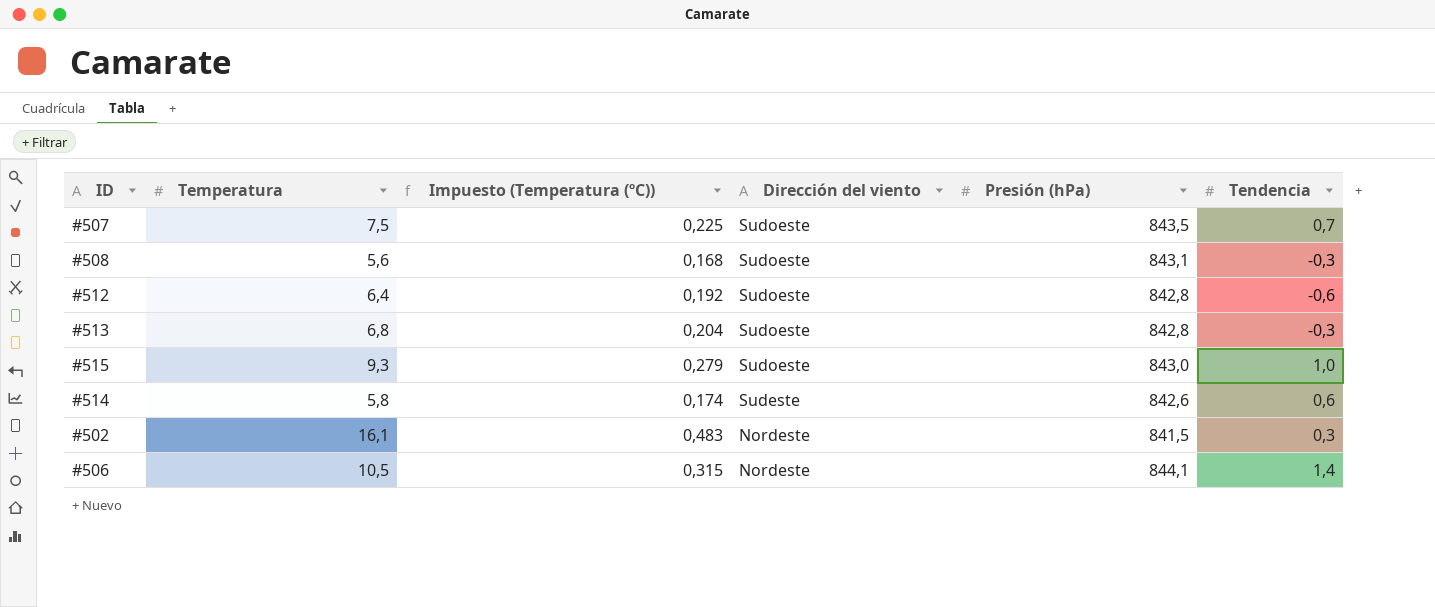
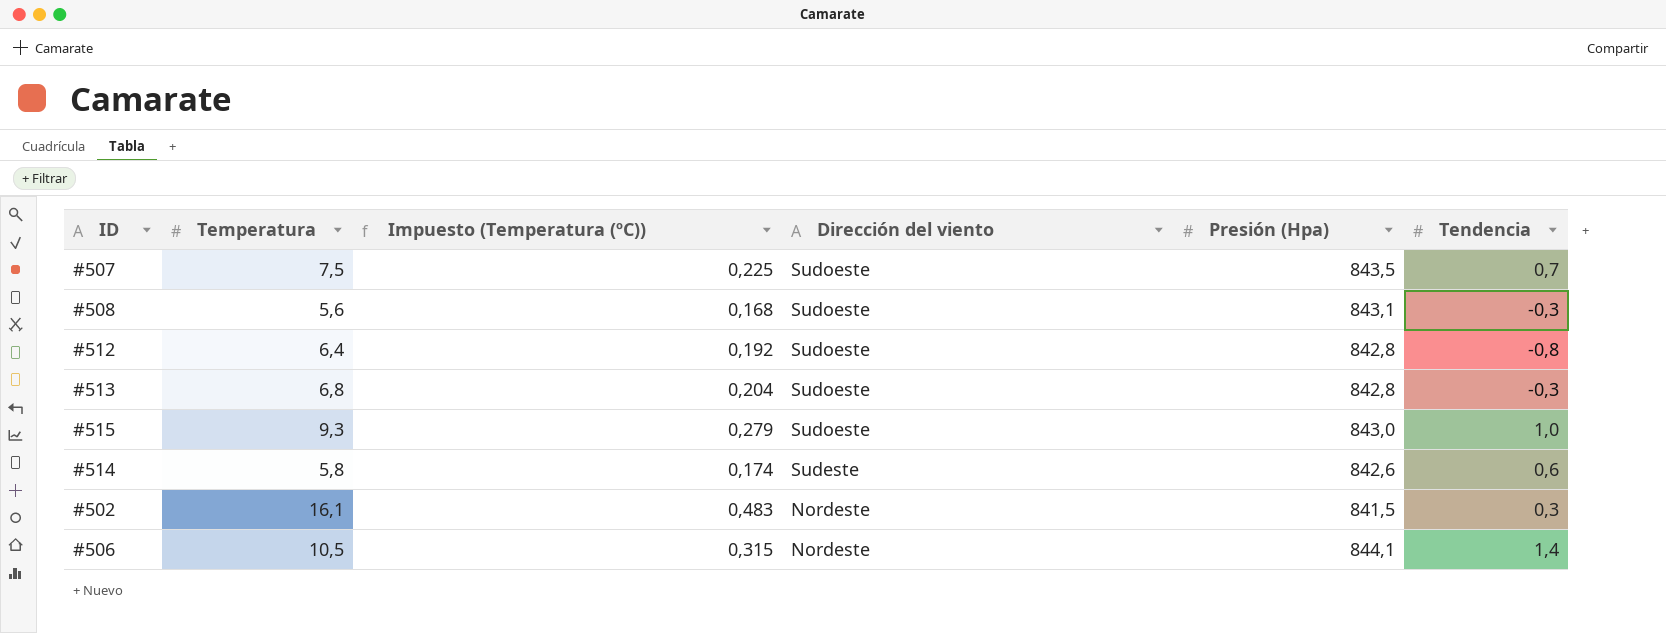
column name: Presión (hPa) -> Presión (Hpa)
#512 | Tendencia: -0,6 -> -0,8

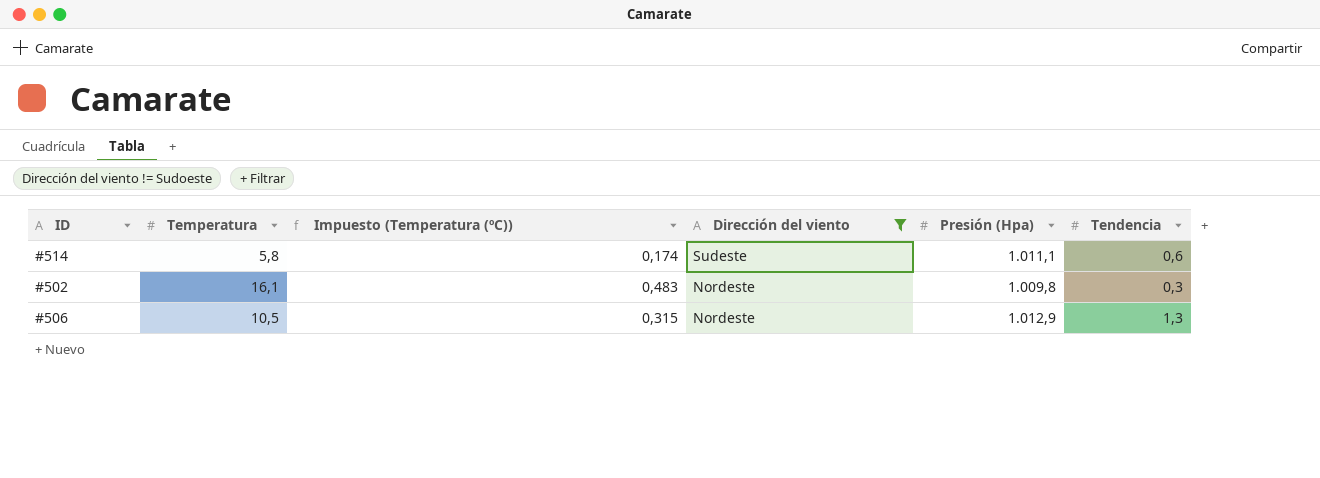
filter: none -> Dirección del viento != Sudoeste
#514 | Presión (Hpa): 842,6 -> 1.011,1
#502 | Presión (Hpa): 841,5 -> 1.009,8
#506 | Presión (Hpa): 844,1 -> 1.012,9
#506 | Tendencia: 1,4 -> 1,3

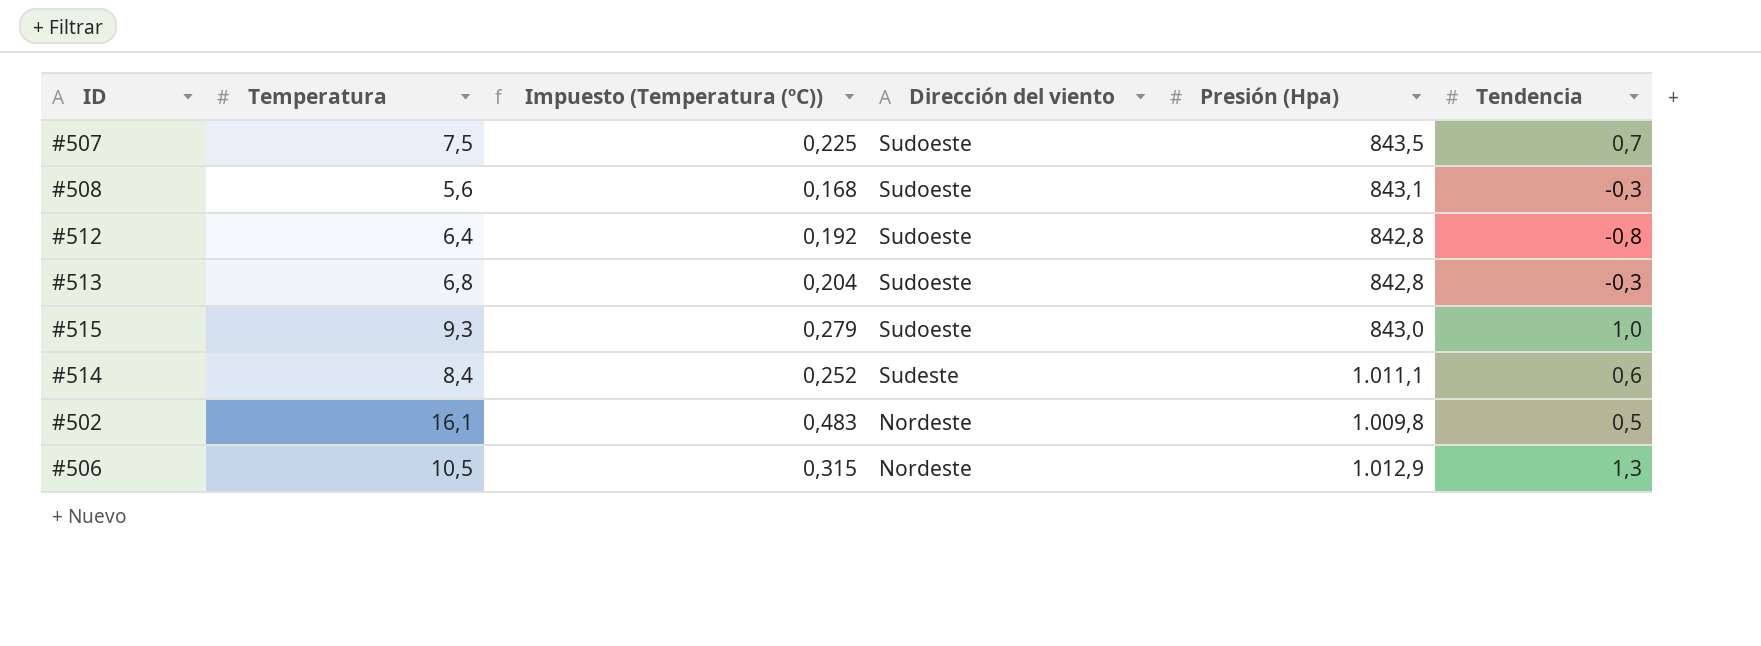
filter: Dirección del viento != Sudoeste -> none
#514 | Temperatura: 5,8 -> 8,4
#514 | Impuesto (Temperatura (ºC)): 0,174 -> 0,252
#502 | Tendencia: 0,3 -> 0,5

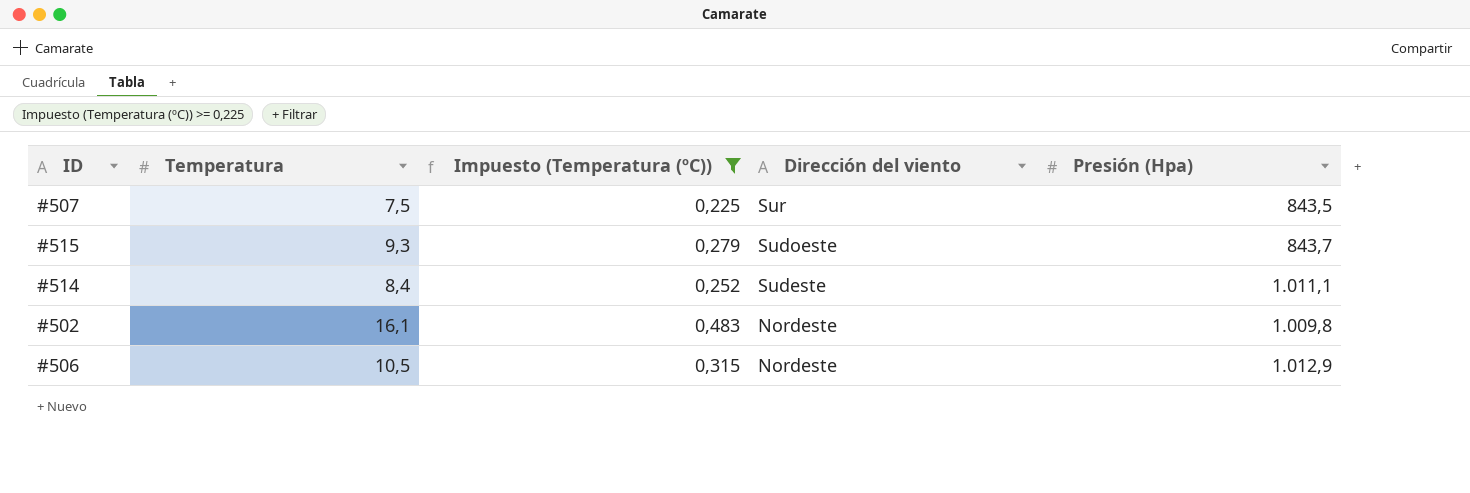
filter: none -> Impuesto (Temperatura (ºC)) >= 0,225
column Tendencia | position: 6 -> none
#507 | Dirección del viento: Sudoeste -> Sur
#515 | Presión (Hpa): 843,0 -> 843,7

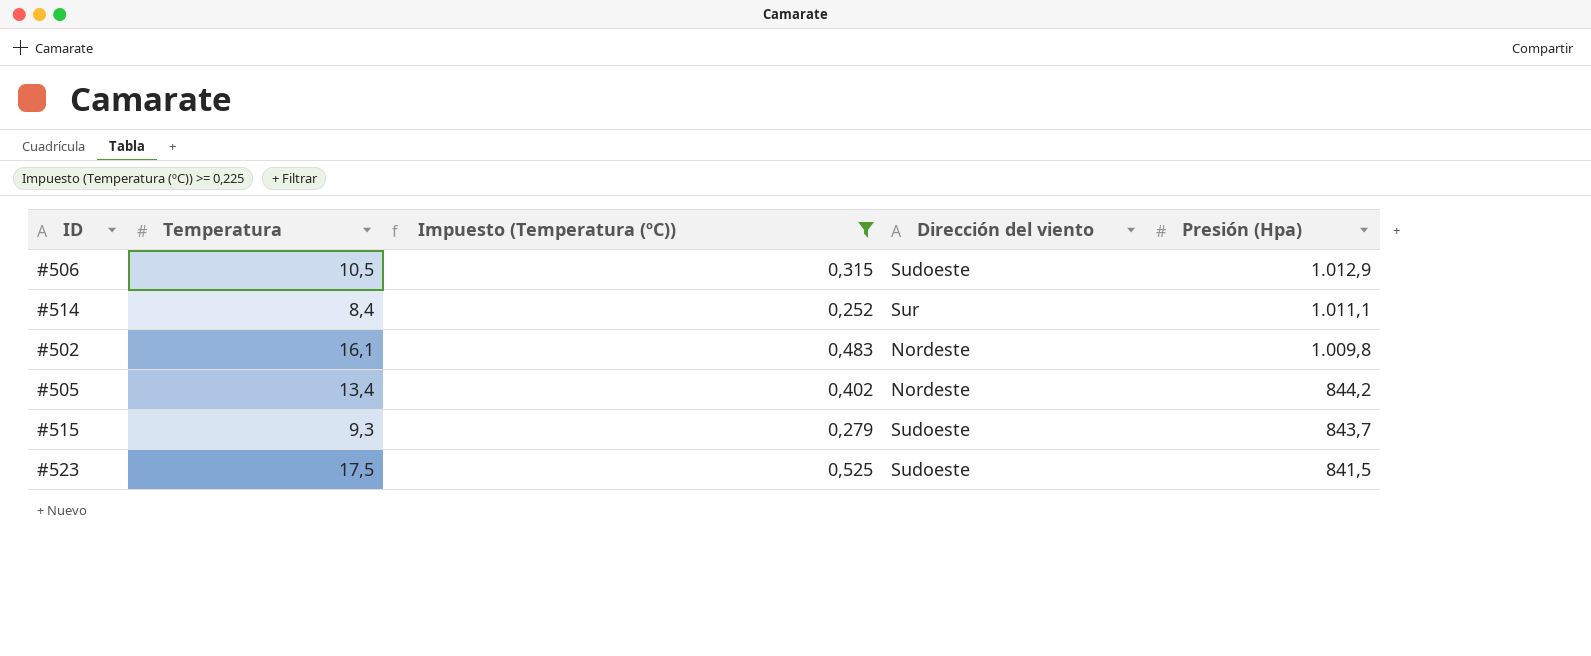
row order: Dirección del viento descending -> Presión (Hpa) descending
row #507: 7,5 | 0,225 | Sur | 843,5 -> none
#506 | Dirección del viento: Nordeste -> Sudoeste
#514 | Dirección del viento: Sudeste -> Sur
row #505: none -> 13,4 | 0,402 | Nordeste | 844,2
row #523: none -> 17,5 | 0,525 | Sudoeste | 841,5

